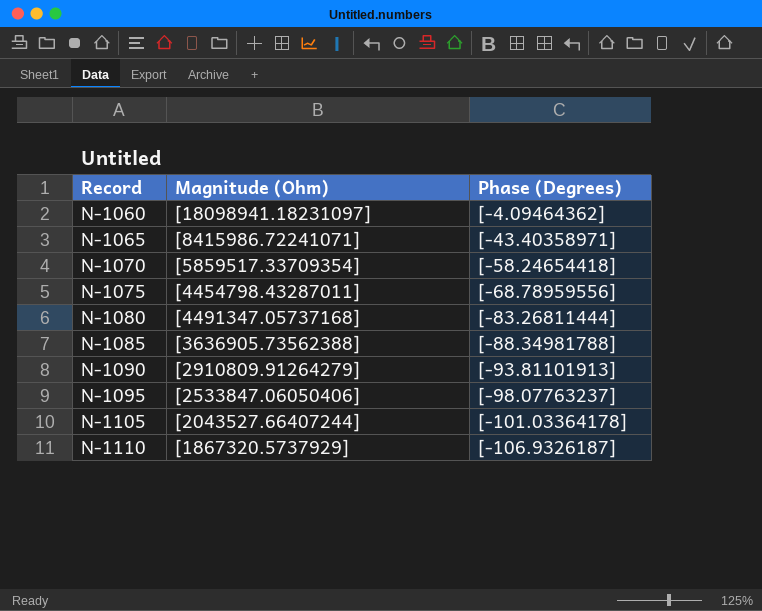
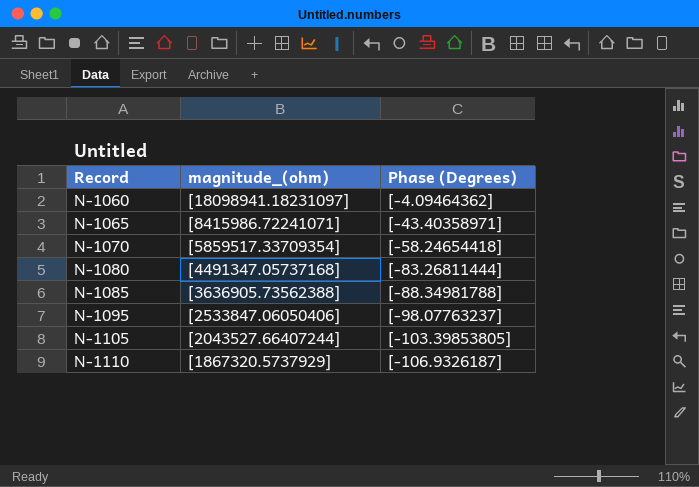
column name: Magnitude (Ohm) -> magnitude_(ohm)
row N-1075: [4454798.43287011] | [-68.78959556] -> none
row N-1090: [2910809.91264279] | [-93.81101913] -> none
N-1105 | Phase (Degrees): [-101.03364178] -> [-103.39853805]

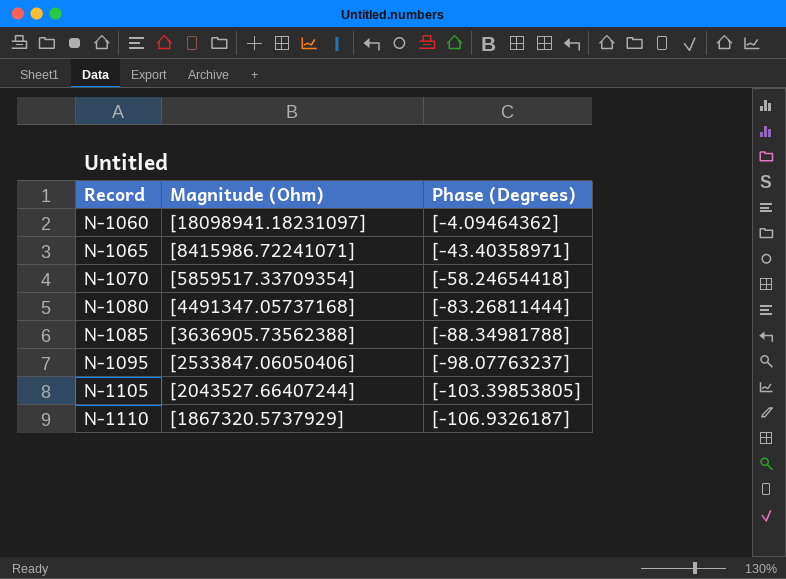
column name: magnitude_(ohm) -> Magnitude (Ohm)

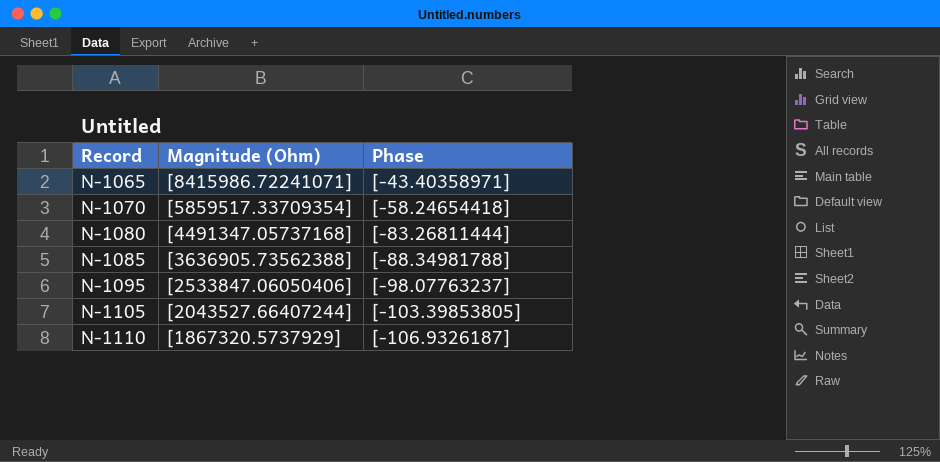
column name: Phase (Degrees) -> Phase
row N-1060: [18098941.18231097] | [-4.09464362] -> none

